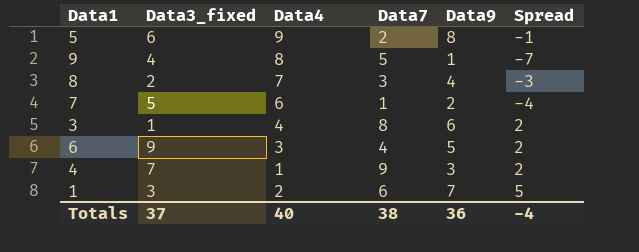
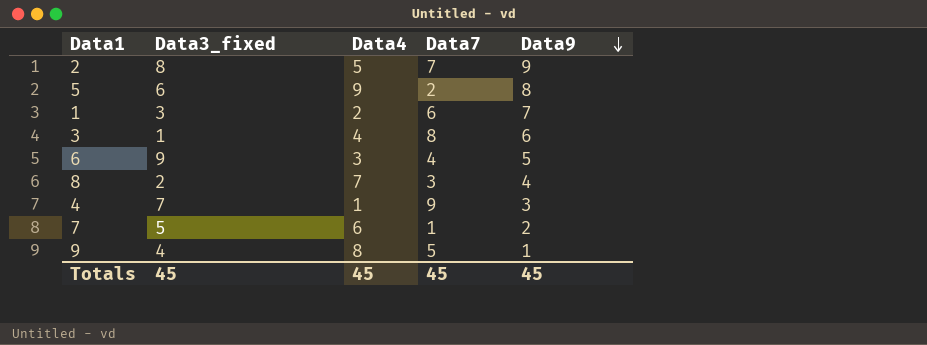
row order: none -> Data9 descending
column Spread | formula: [Data9] - [Data4] -> none
row 2: none -> 8 | 5 | 7 | 9
Totals | Data3_fixed: 37 -> 45
Totals | Data4: 40 -> 45
Totals | Data7: 38 -> 45
Totals | Data9: 36 -> 45

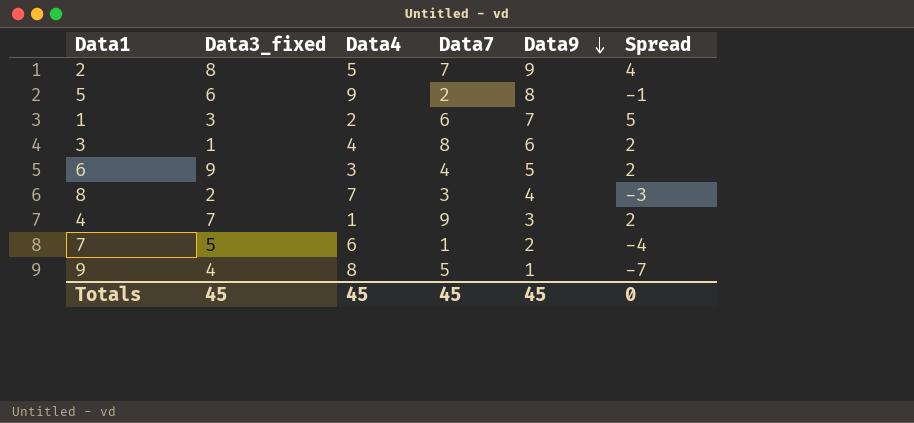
column Spread | formula: none -> [Data9] - [Data4]

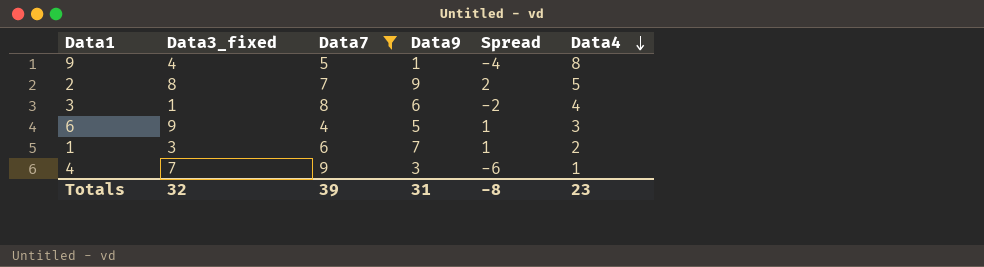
filter: none -> Data7 >= 4
row order: Data9 descending -> Data4 descending
column Spread | formula: [Data9] - [Data4] -> [Data9] - [Data7]
column Data4 | position: 3 -> 6
Totals | Data3_fixed: 45 -> 32
Totals | Data7: 45 -> 39
Totals | Data9: 45 -> 31
Totals | Spread: 0 -> -8
Totals | Data4: 45 -> 23

